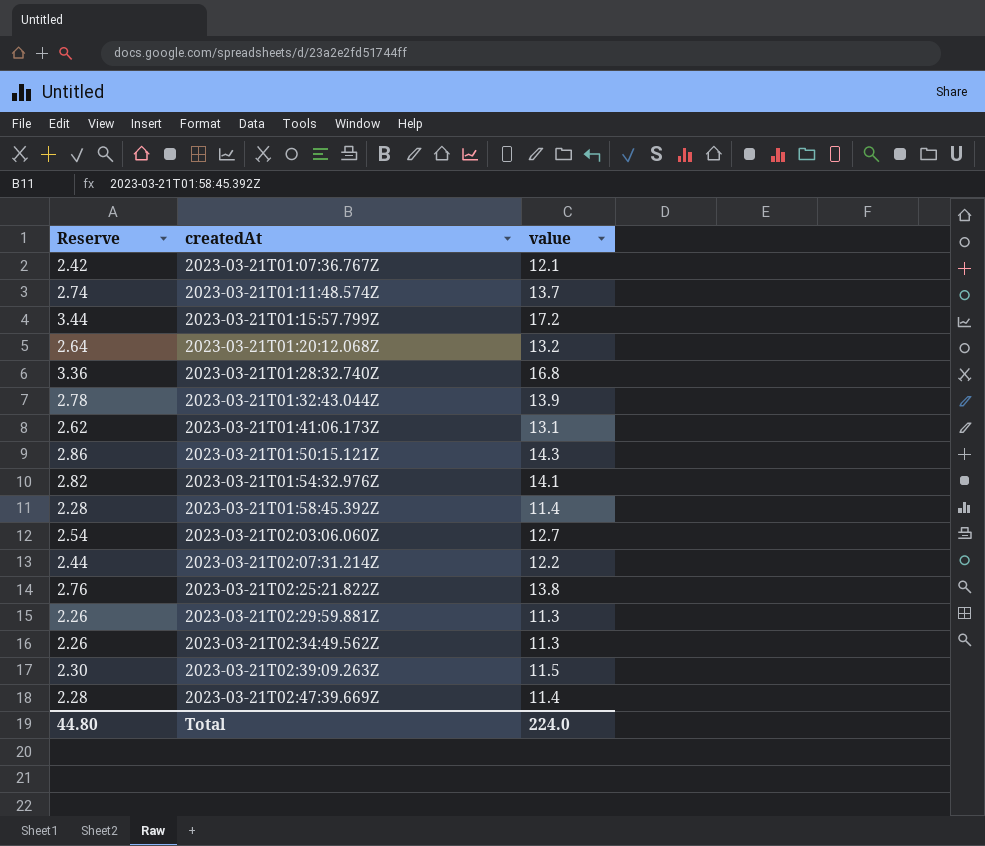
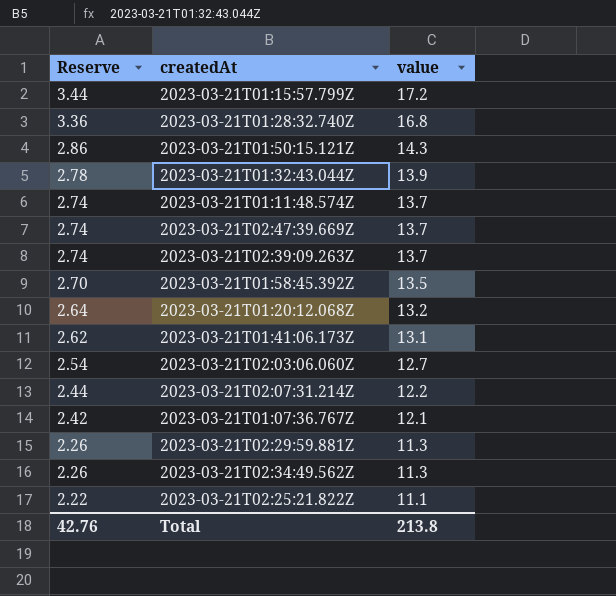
row order: createdAt ascending -> Reserve descending
row 2023-03-21T01:54:32.976Z: 2.82 | 14.1 -> none
2023-03-21T02:47:39.669Z | Reserve: 2.28 -> 2.74
2023-03-21T02:47:39.669Z | value: 11.4 -> 13.7
2023-03-21T02:39:09.263Z | Reserve: 2.30 -> 2.74
2023-03-21T02:39:09.263Z | value: 11.5 -> 13.7
2023-03-21T01:58:45.392Z | Reserve: 2.28 -> 2.70
2023-03-21T01:58:45.392Z | value: 11.4 -> 13.5
2023-03-21T02:25:21.822Z | Reserve: 2.76 -> 2.22
2023-03-21T02:25:21.822Z | value: 13.8 -> 11.1
Total | Reserve: 44.80 -> 42.76
Total | value: 224.0 -> 213.8

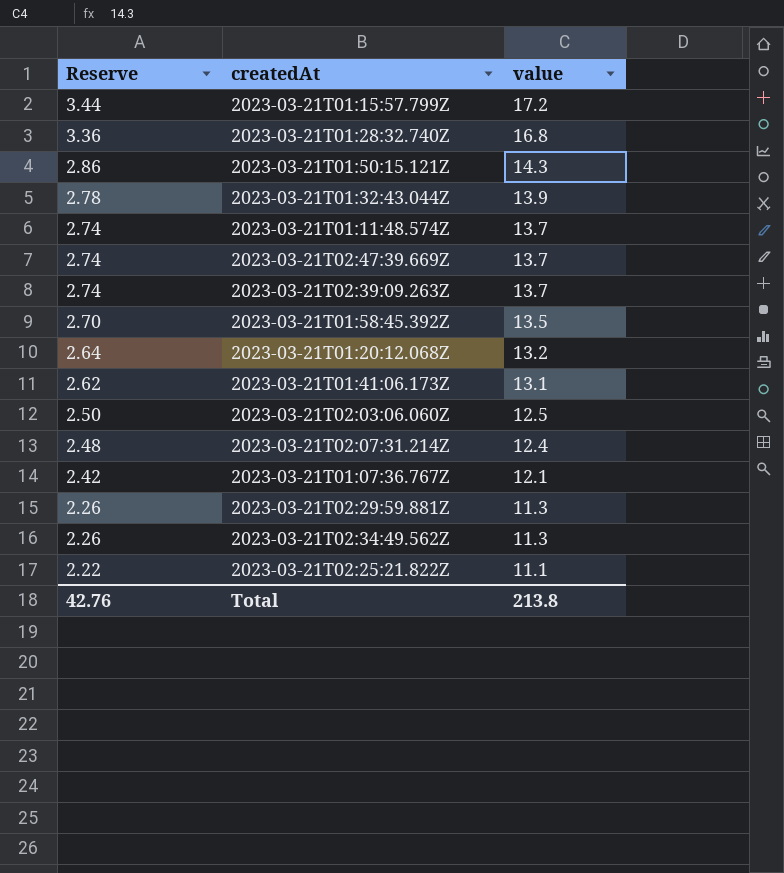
2023-03-21T02:03:06.060Z | Reserve: 2.54 -> 2.50
2023-03-21T02:03:06.060Z | value: 12.7 -> 12.5
2023-03-21T02:07:31.214Z | Reserve: 2.44 -> 2.48
2023-03-21T02:07:31.214Z | value: 12.2 -> 12.4

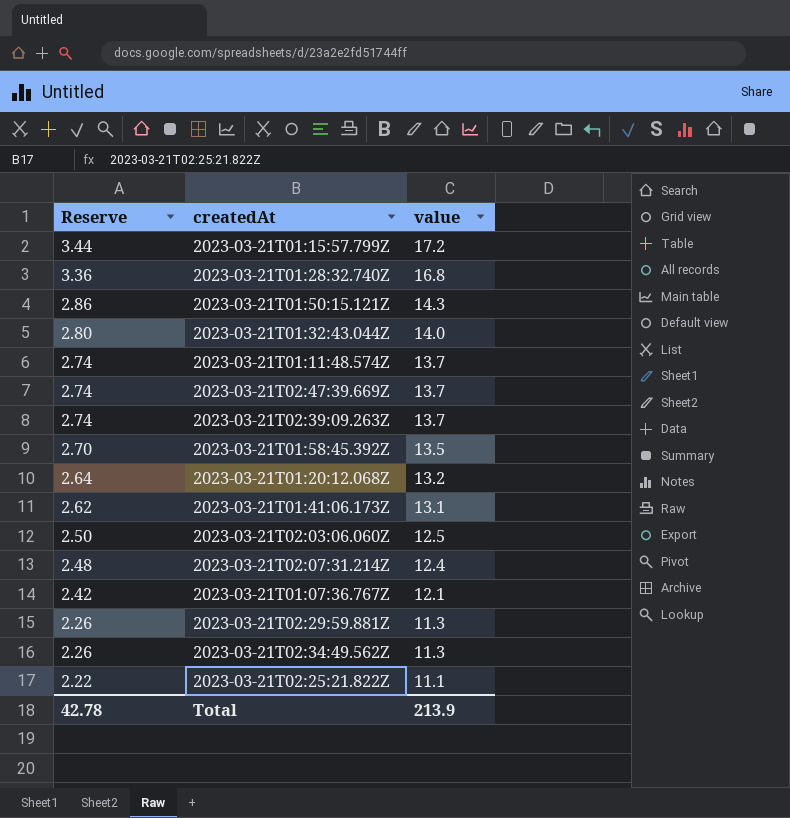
2023-03-21T01:32:43.044Z | Reserve: 2.78 -> 2.80
2023-03-21T01:32:43.044Z | value: 13.9 -> 14.0
Total | Reserve: 42.76 -> 42.78
Total | value: 213.8 -> 213.9

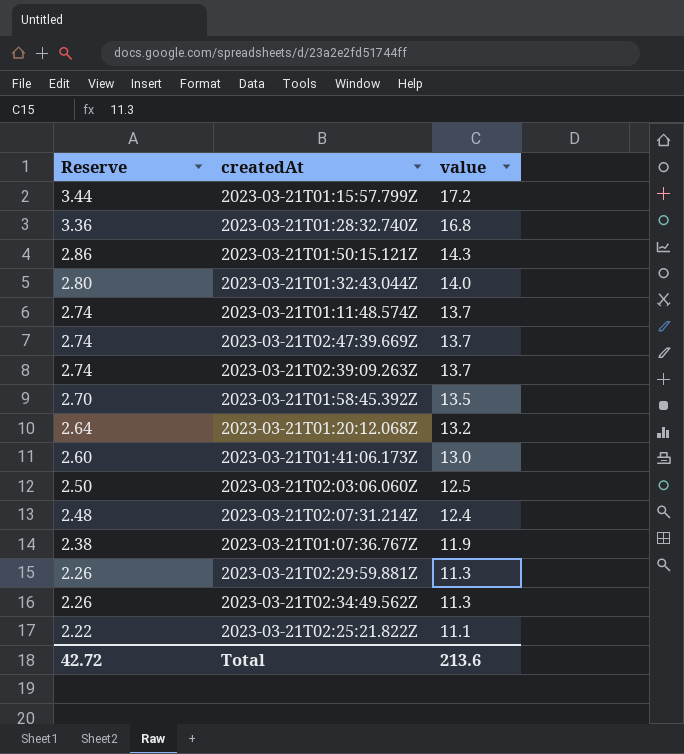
2023-03-21T01:41:06.173Z | Reserve: 2.62 -> 2.60
2023-03-21T01:41:06.173Z | value: 13.1 -> 13.0
2023-03-21T01:07:36.767Z | Reserve: 2.42 -> 2.38
2023-03-21T01:07:36.767Z | value: 12.1 -> 11.9
Total | Reserve: 42.78 -> 42.72
Total | value: 213.9 -> 213.6

